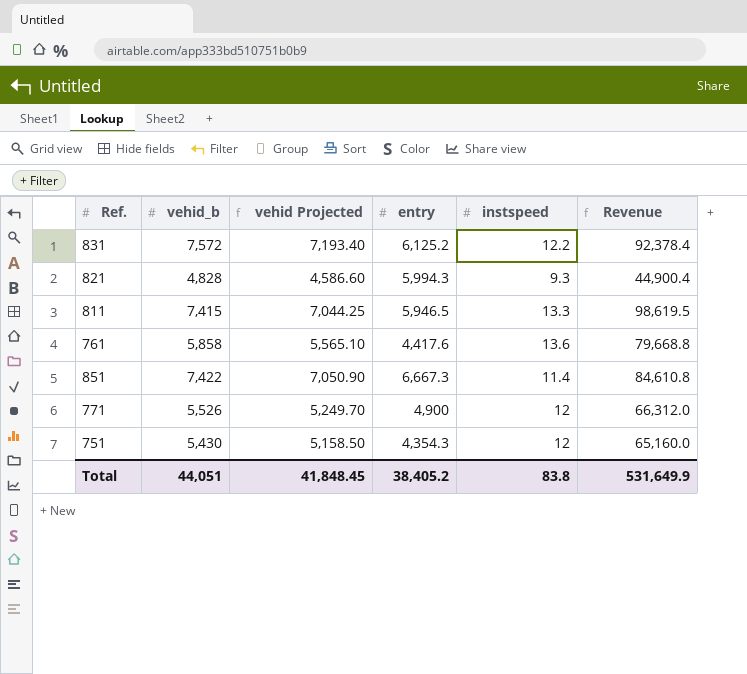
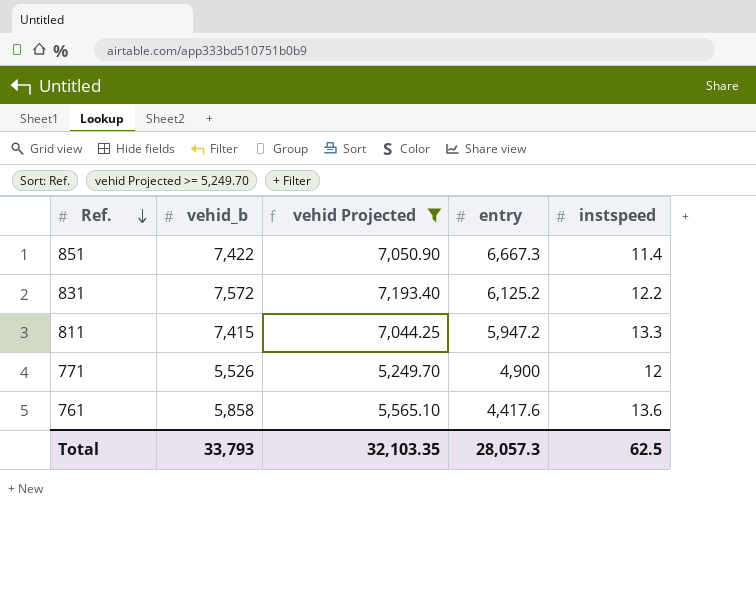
filter: none -> vehid Projected >= 5,249.70
row order: none -> Ref. descending
column Revenue | formula: [vehid_b] * [instspeed] -> none
811 | entry: 5,946.5 -> 5,947.2
Total | vehid_b: 44,051 -> 33,793
Total | vehid Projected: 41,848.45 -> 32,103.35
Total | entry: 38,405.2 -> 28,057.3
Total | instspeed: 83.8 -> 62.5

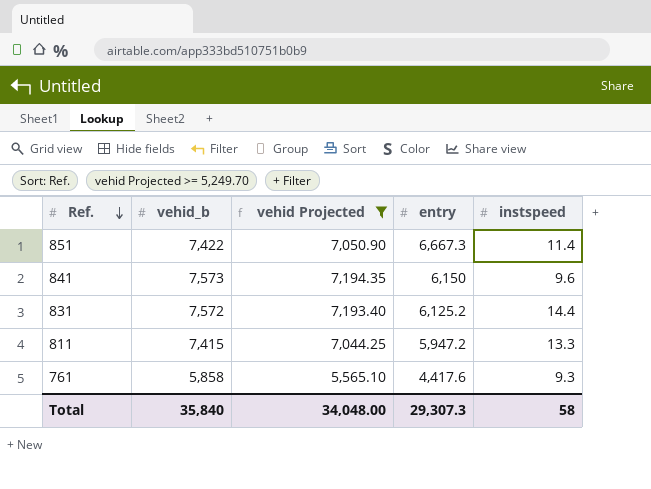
row 771: 5,526 | 5,249.70 | 4,900 | 12 -> none
row 841: none -> 7,573 | 7,194.35 | 6,150 | 9.6
831 | instspeed: 12.2 -> 14.4
761 | instspeed: 13.6 -> 9.3
Total | vehid_b: 33,793 -> 35,840
Total | vehid Projected: 32,103.35 -> 34,048.00
Total | entry: 28,057.3 -> 29,307.3
Total | instspeed: 62.5 -> 58

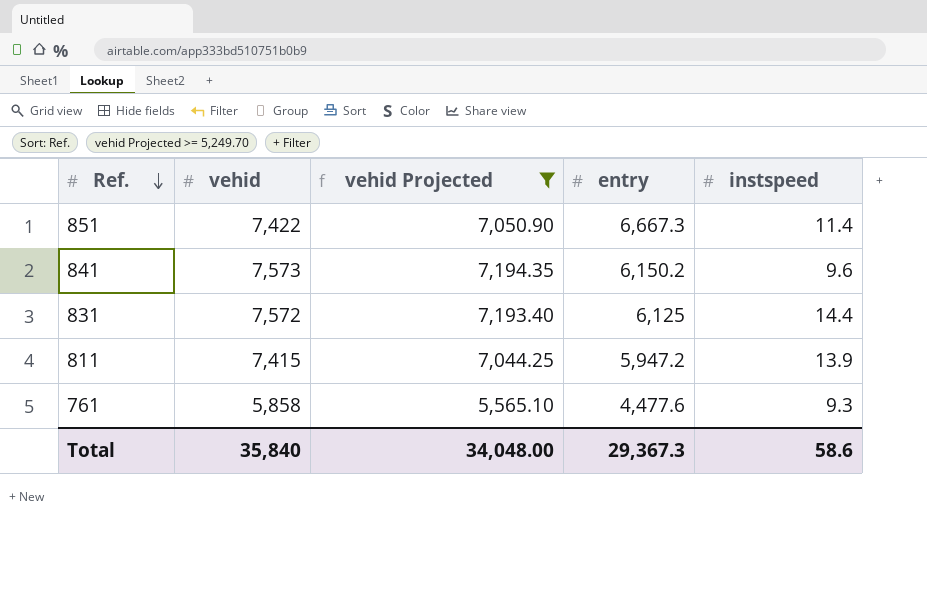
column name: vehid_b -> vehid
841 | entry: 6,150 -> 6,150.2
831 | entry: 6,125.2 -> 6,125
811 | instspeed: 13.3 -> 13.9
761 | entry: 4,417.6 -> 4,477.6
Total | entry: 29,307.3 -> 29,367.3
Total | instspeed: 58 -> 58.6

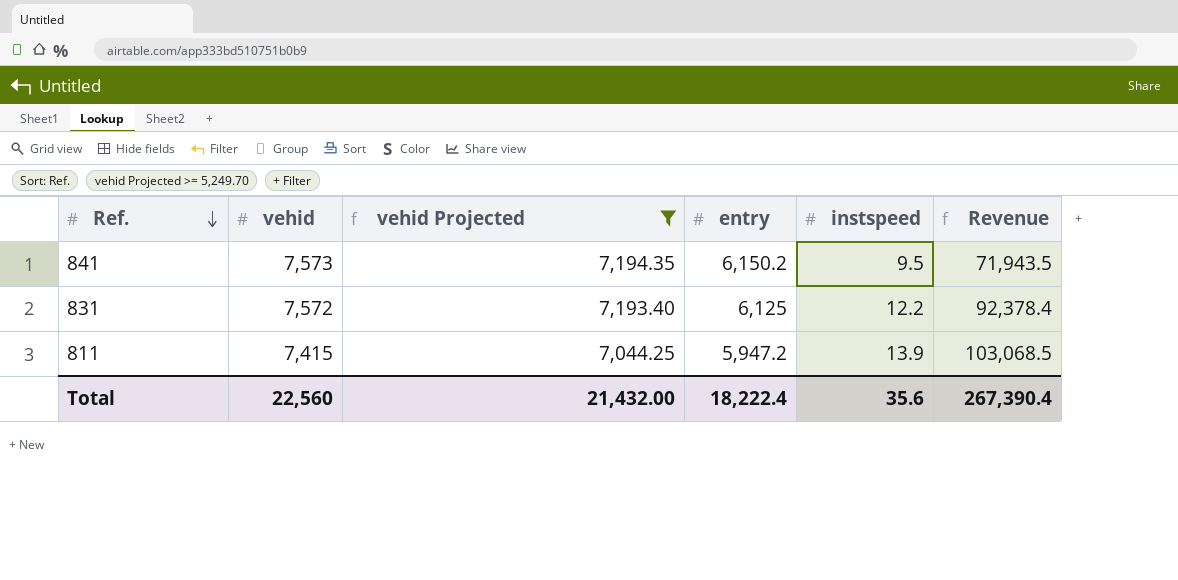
column Revenue | formula: none -> [vehid] * [instspeed]
row 851: 7,422 | 7,050.90 | 6,667.3 | 11.4 -> none
row 761: 5,858 | 5,565.10 | 4,477.6 | 9.3 -> none
841 | instspeed: 9.6 -> 9.5
831 | instspeed: 14.4 -> 12.2
Total | vehid: 35,840 -> 22,560
Total | vehid Projected: 34,048.00 -> 21,432.00
Total | entry: 29,367.3 -> 18,222.4
Total | instspeed: 58.6 -> 35.6

